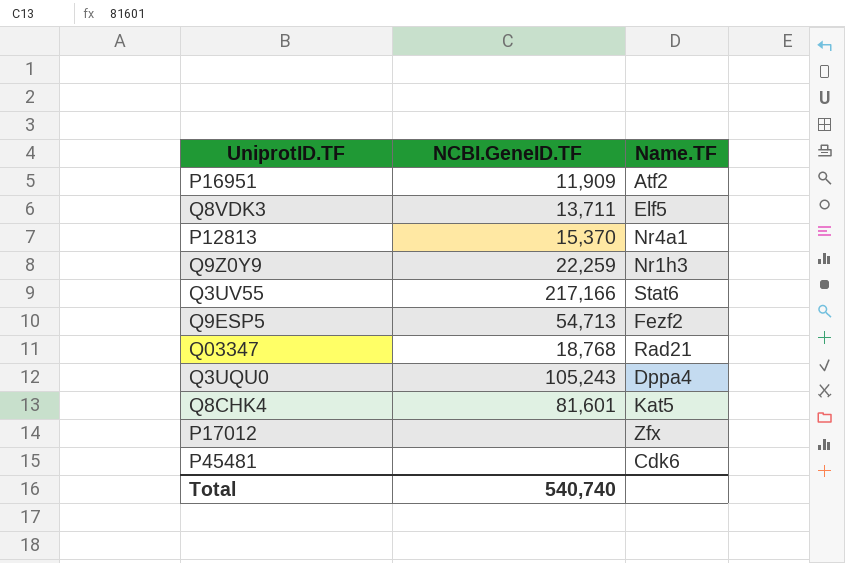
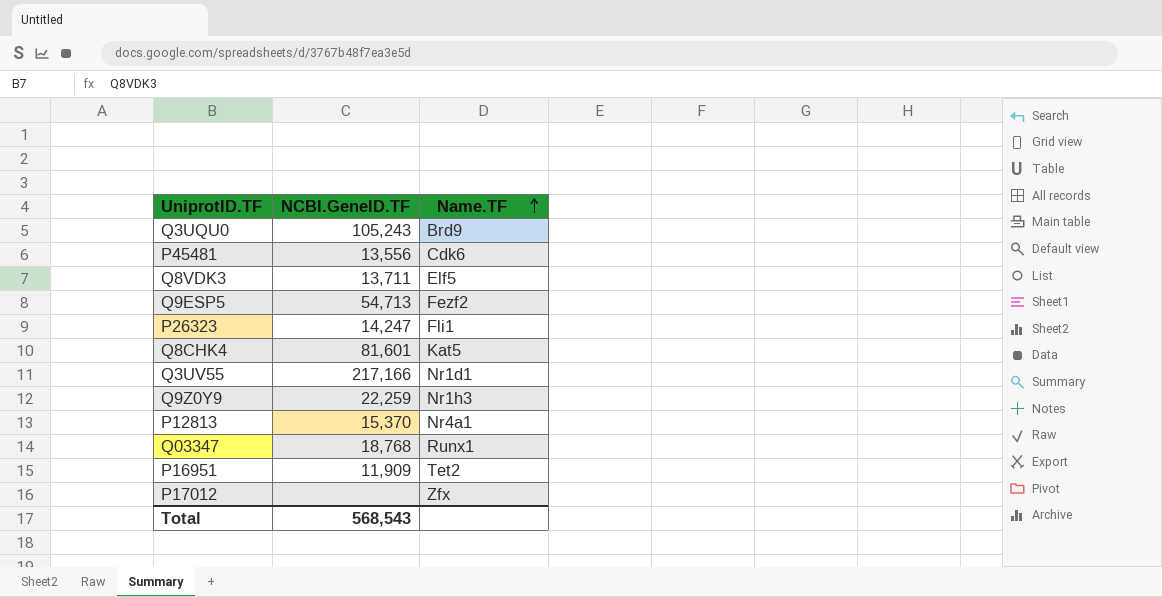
row order: none -> Name.TF ascending
Q3UQU0 | Name.TF: Dppa4 -> Brd9
P45481 | NCBI.GeneID.TF: none -> 13,556
row P26323: none -> 14,247 | Fli1
Q3UV55 | Name.TF: Stat6 -> Nr1d1
Q03347 | Name.TF: Rad21 -> Runx1
P16951 | Name.TF: Atf2 -> Tet2
Total | NCBI.GeneID.TF: 540,740 -> 568,543

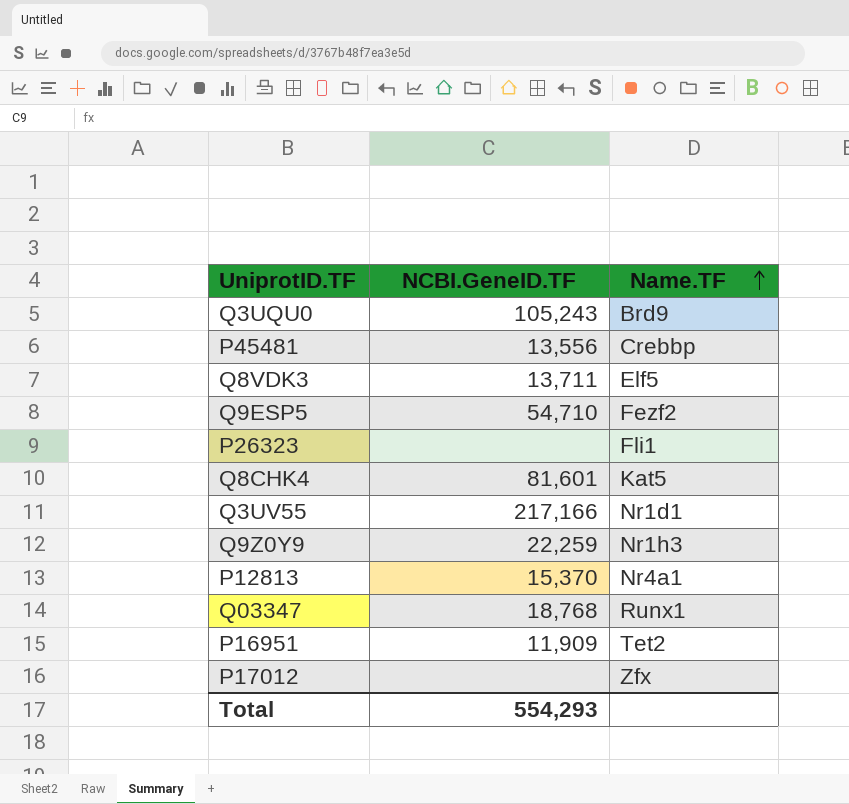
P45481 | Name.TF: Cdk6 -> Crebbp
Q9ESP5 | NCBI.GeneID.TF: 54,713 -> 54,710
P26323 | NCBI.GeneID.TF: 14,247 -> none
Total | NCBI.GeneID.TF: 568,543 -> 554,293

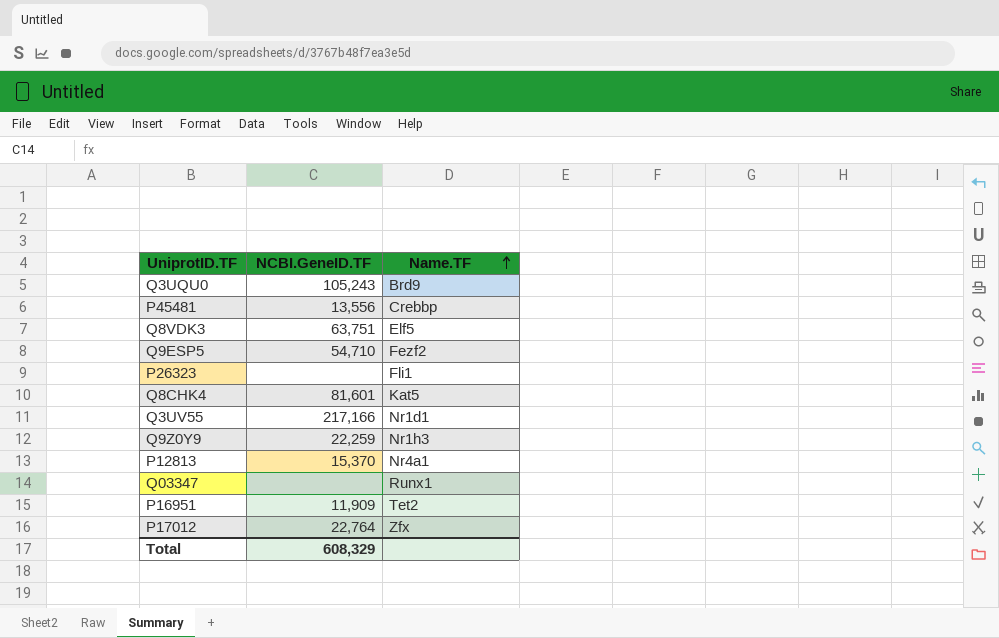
Q8VDK3 | NCBI.GeneID.TF: 13,711 -> 63,751
Q03347 | NCBI.GeneID.TF: 18,768 -> none
P17012 | NCBI.GeneID.TF: none -> 22,764
Total | NCBI.GeneID.TF: 554,293 -> 608,329

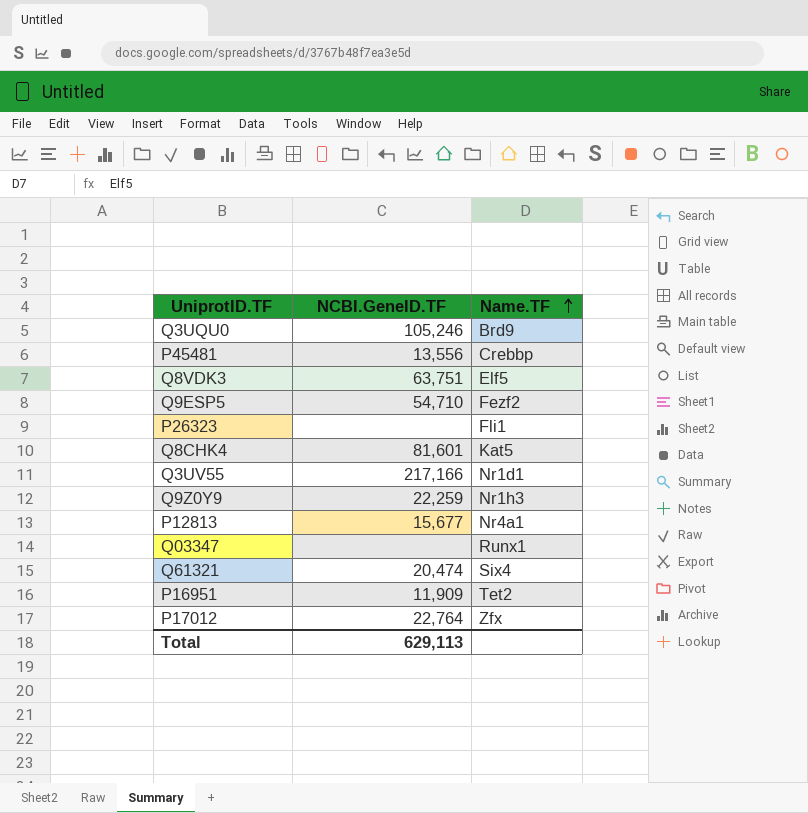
Q3UQU0 | NCBI.GeneID.TF: 105,243 -> 105,246
P12813 | NCBI.GeneID.TF: 15,370 -> 15,677
row Q61321: none -> 20,474 | Six4
Total | NCBI.GeneID.TF: 608,329 -> 629,113

